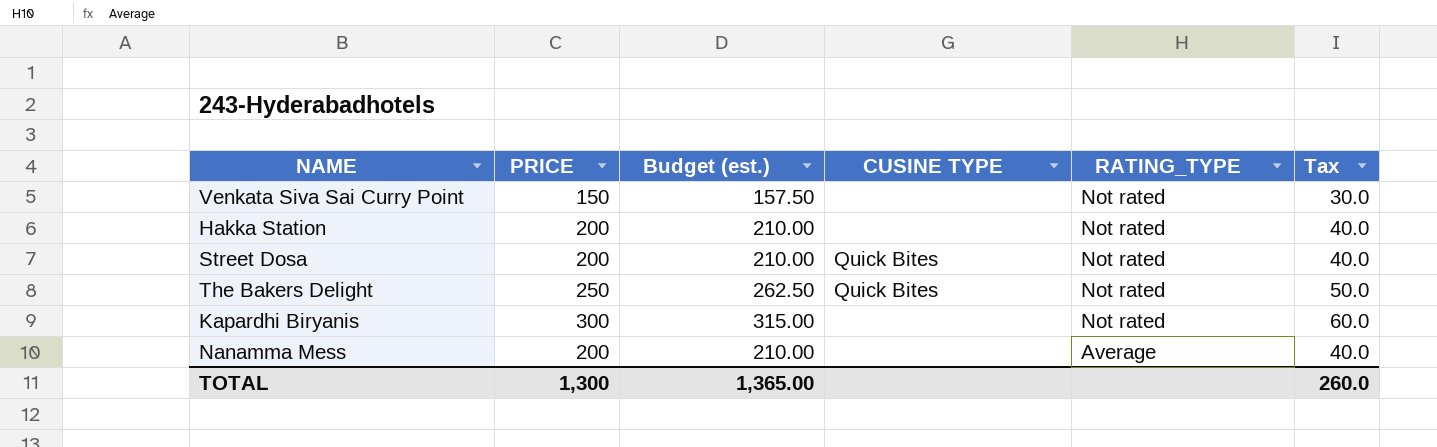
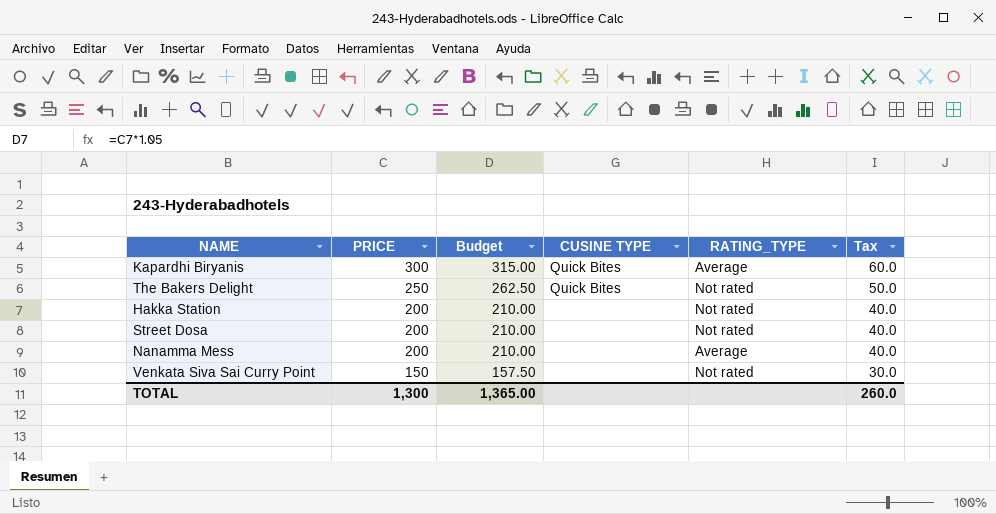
row order: RATING_TYPE descending -> PRICE descending
column name: Budget (est.) -> Budget
Kapardhi Biryanis | CUSINE TYPE: none -> Quick Bites
Kapardhi Biryanis | RATING_TYPE: Not rated -> Average
Street Dosa | CUSINE TYPE: Quick Bites -> none

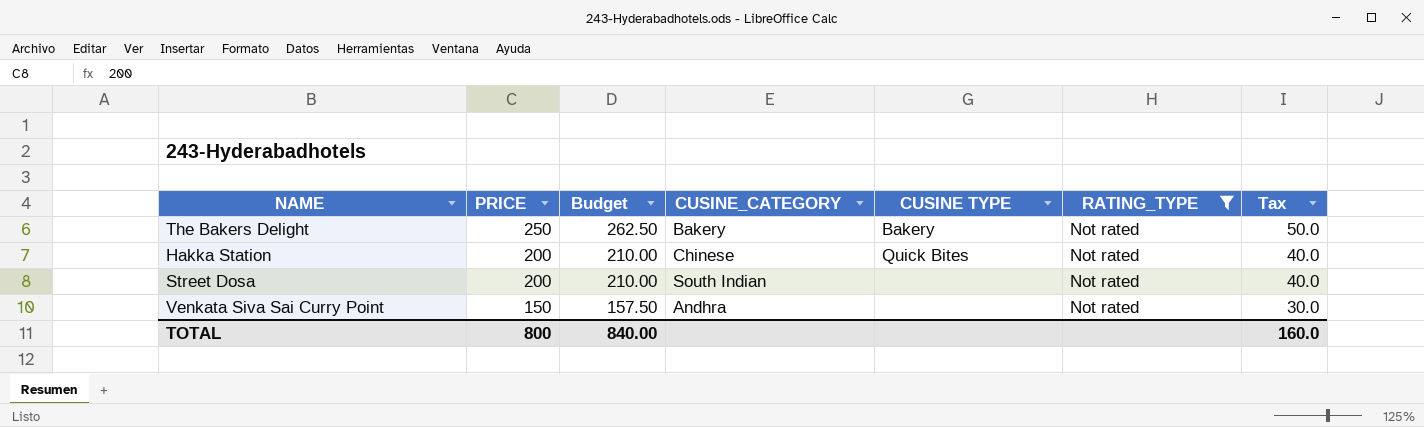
filter: none -> RATING_TYPE = Not rated
column CUSINE_CATEGORY | position: none -> 4
The Bakers Delight | CUSINE TYPE: Quick Bites -> Bakery
Hakka Station | CUSINE TYPE: none -> Quick Bites
TOTAL | PRICE: 1,300 -> 800
TOTAL | Budget: 1,365.00 -> 840.00
TOTAL | Tax: 260.0 -> 160.0

